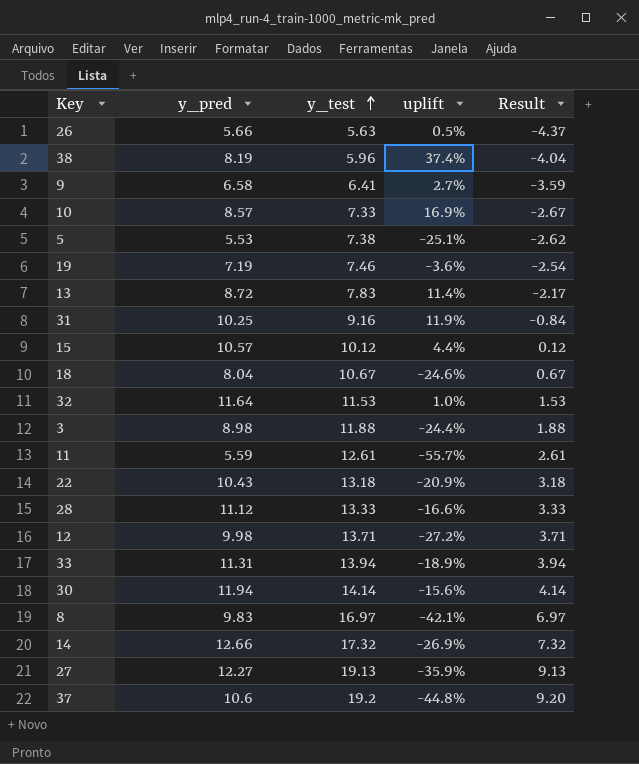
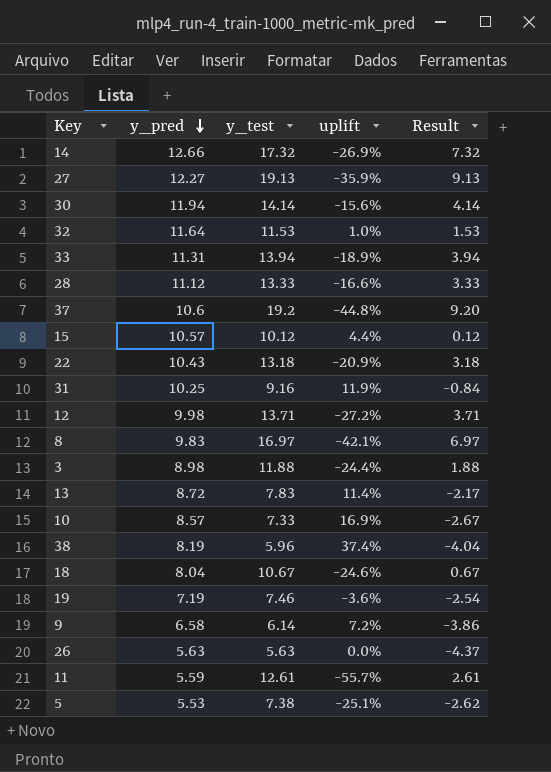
row order: y_test ascending -> y_pred descending
9 | y_test: 6.41 -> 6.14
9 | uplift: 2.7% -> 7.2%
9 | Result: -3.59 -> -3.86
26 | y_pred: 5.66 -> 5.63
26 | uplift: 0.5% -> 0.0%

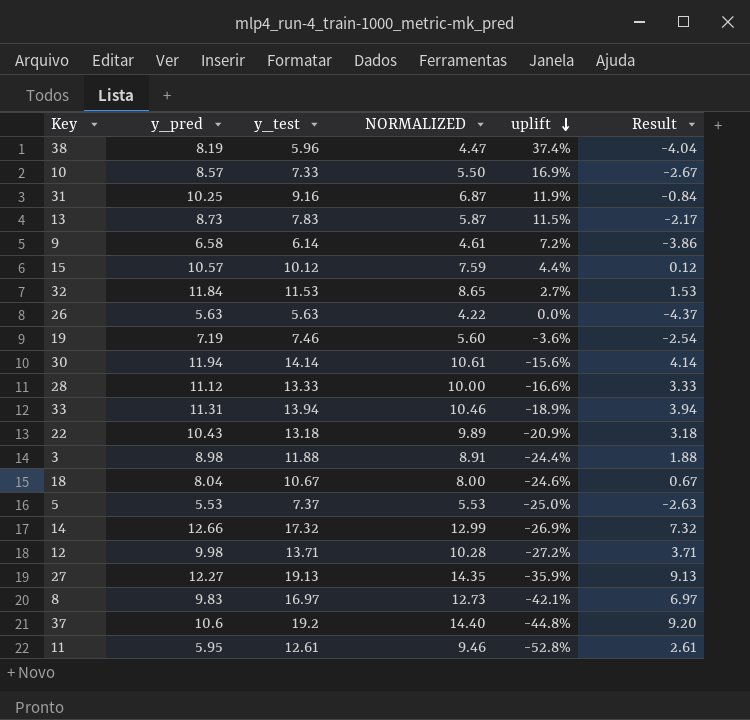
row order: y_pred descending -> uplift descending
column NORMALIZED | formula: none -> [y_test] * 0.75
13 | y_pred: 8.72 -> 8.73
13 | uplift: 11.4% -> 11.5%
32 | y_pred: 11.64 -> 11.84
32 | uplift: 1.0% -> 2.7%
5 | y_test: 7.38 -> 7.37
5 | uplift: -25.1% -> -25.0%
5 | Result: -2.62 -> -2.63
11 | y_pred: 5.59 -> 5.95
11 | uplift: -55.7% -> -52.8%

